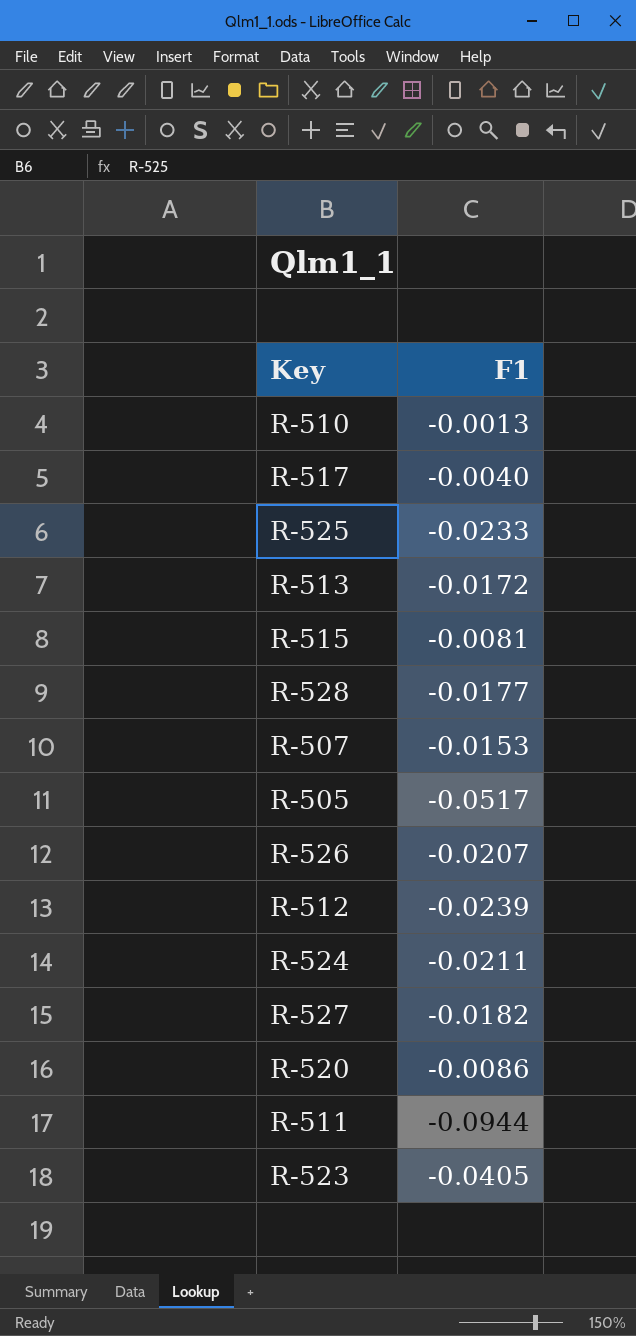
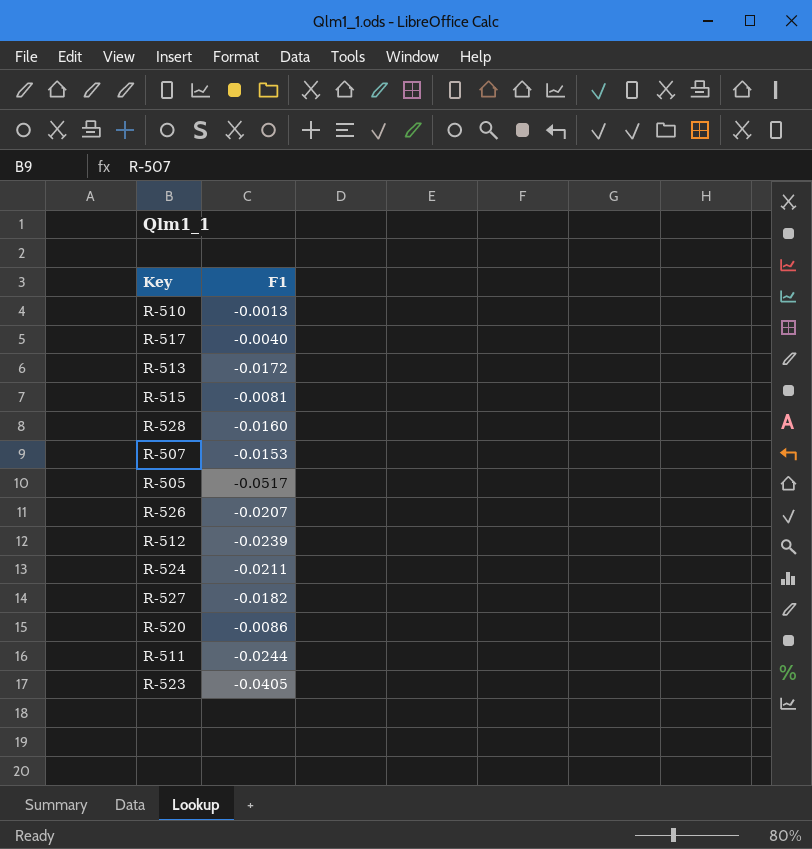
row R-525: -0.0233 -> none
R-528 | F1: -0.0177 -> -0.0160
R-511 | F1: -0.0944 -> -0.0244

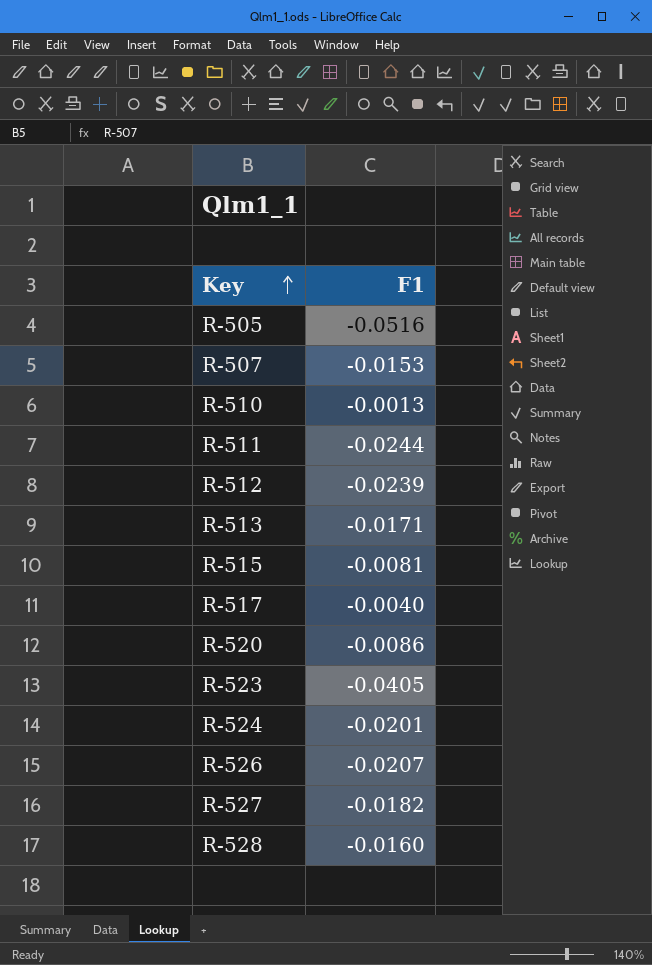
row order: none -> Key ascending
R-505 | F1: -0.0517 -> -0.0516
R-513 | F1: -0.0172 -> -0.0171
R-524 | F1: -0.0211 -> -0.0201

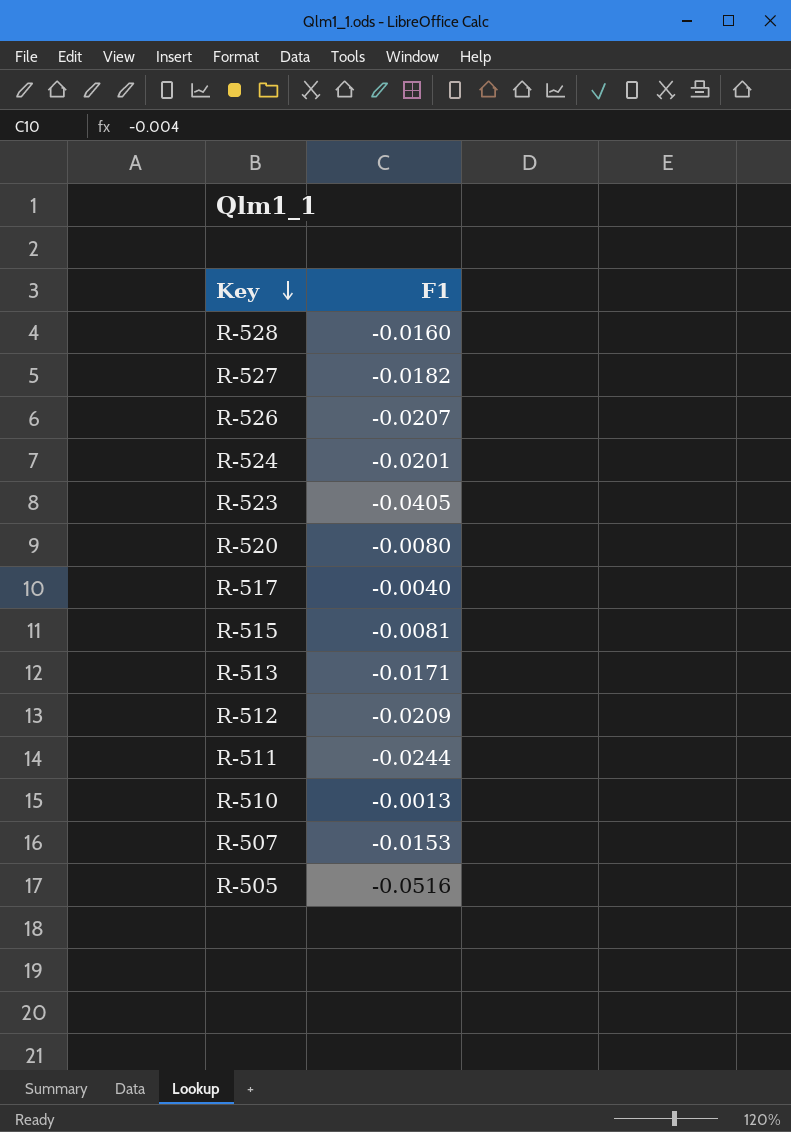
row order: Key ascending -> Key descending
R-520 | F1: -0.0086 -> -0.0080
R-512 | F1: -0.0239 -> -0.0209

